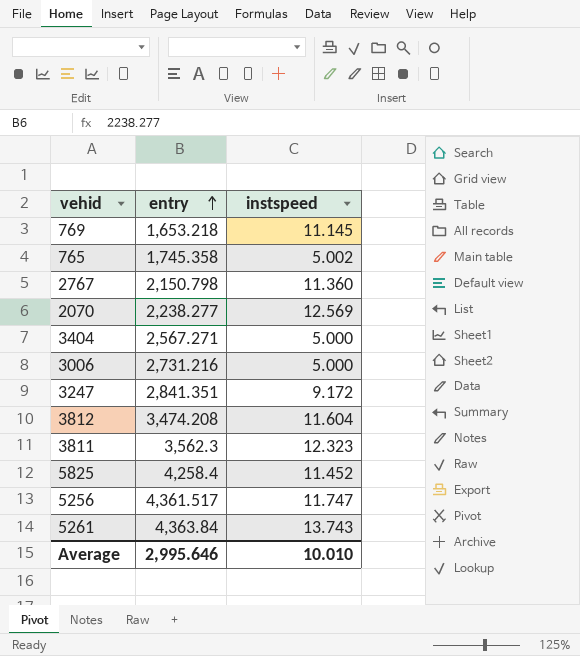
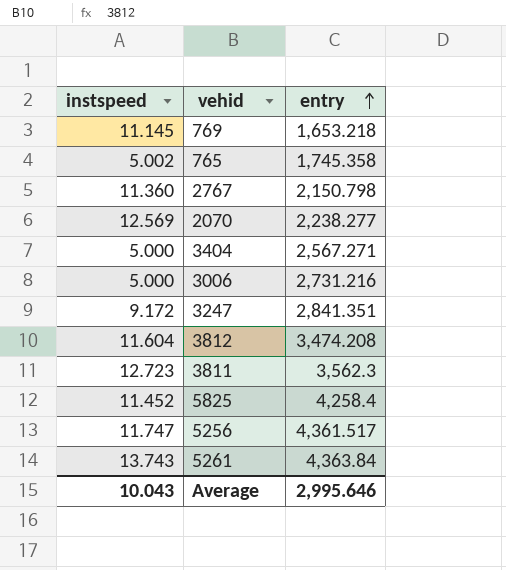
column instspeed | position: 3 -> 1
3811 | instspeed: 12.323 -> 12.723
Average | instspeed: 10.010 -> 10.043

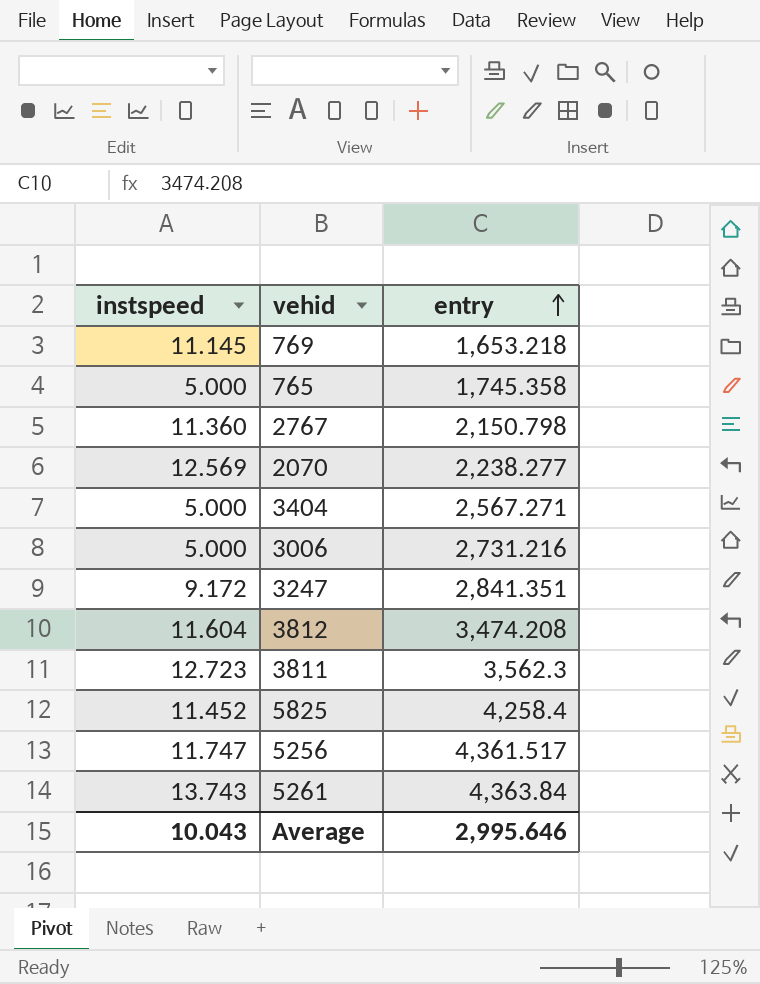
765 | instspeed: 5.002 -> 5.000

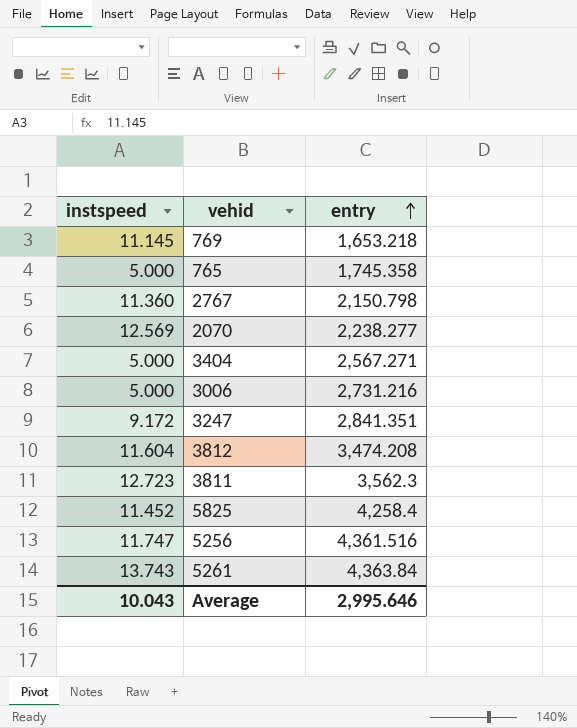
5256 | entry: 4,361.517 -> 4,361.516

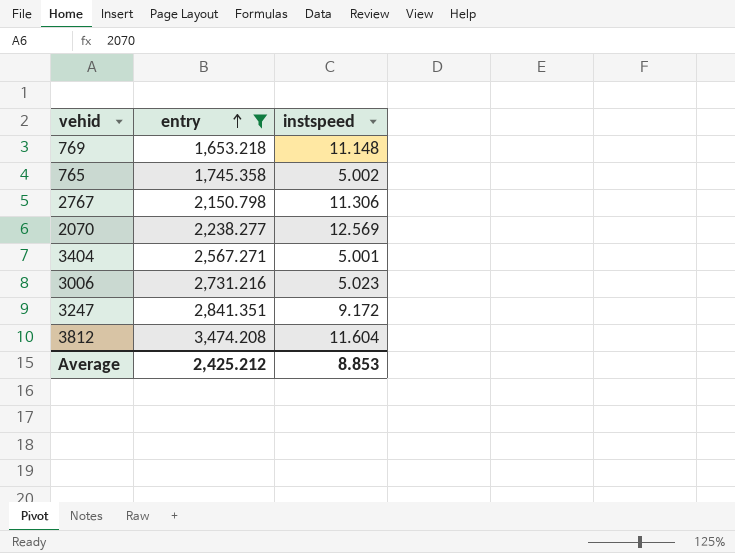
filter: none -> entry <= 3,474.208
column instspeed | position: 1 -> 3
769 | instspeed: 11.145 -> 11.148
765 | instspeed: 5.000 -> 5.002
2767 | instspeed: 11.360 -> 11.306
3404 | instspeed: 5.000 -> 5.001
3006 | instspeed: 5.000 -> 5.023
Average | entry: 2,995.646 -> 2,425.212
Average | instspeed: 10.043 -> 8.853

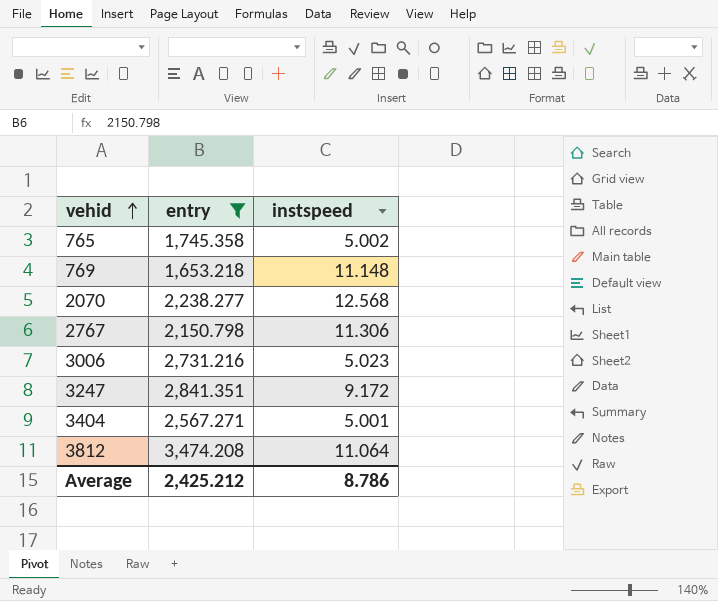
row order: entry ascending -> vehid ascending
2070 | instspeed: 12.569 -> 12.568
3812 | instspeed: 11.604 -> 11.064
Average | instspeed: 8.853 -> 8.786

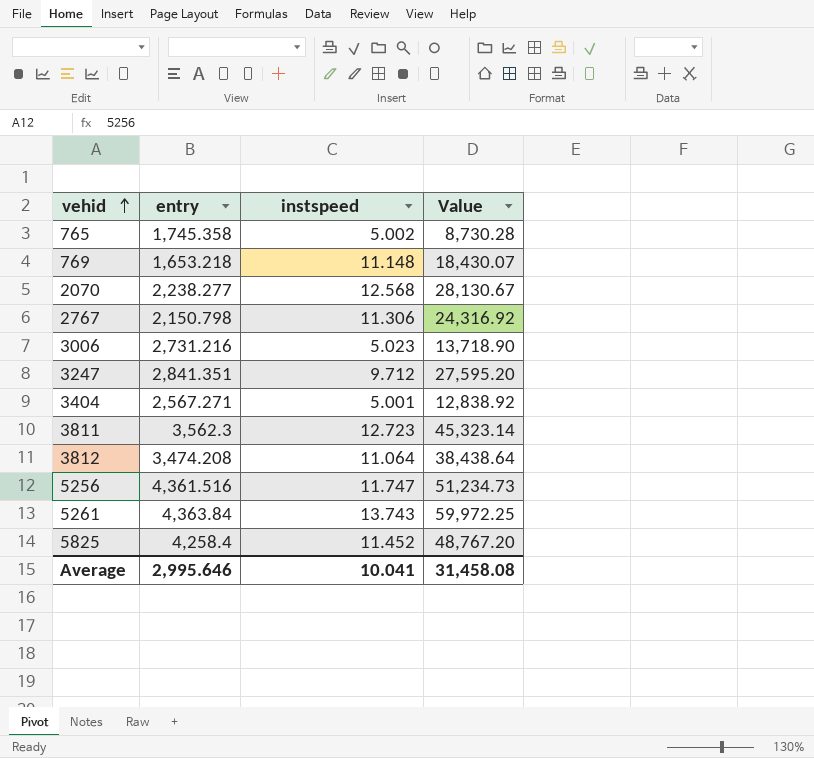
filter: entry <= 3,474.208 -> none
column Value | formula: none -> [entry] * [instspeed]
3247 | instspeed: 9.172 -> 9.712
Average | entry: 2,425.212 -> 2,995.646
Average | instspeed: 8.786 -> 10.041

